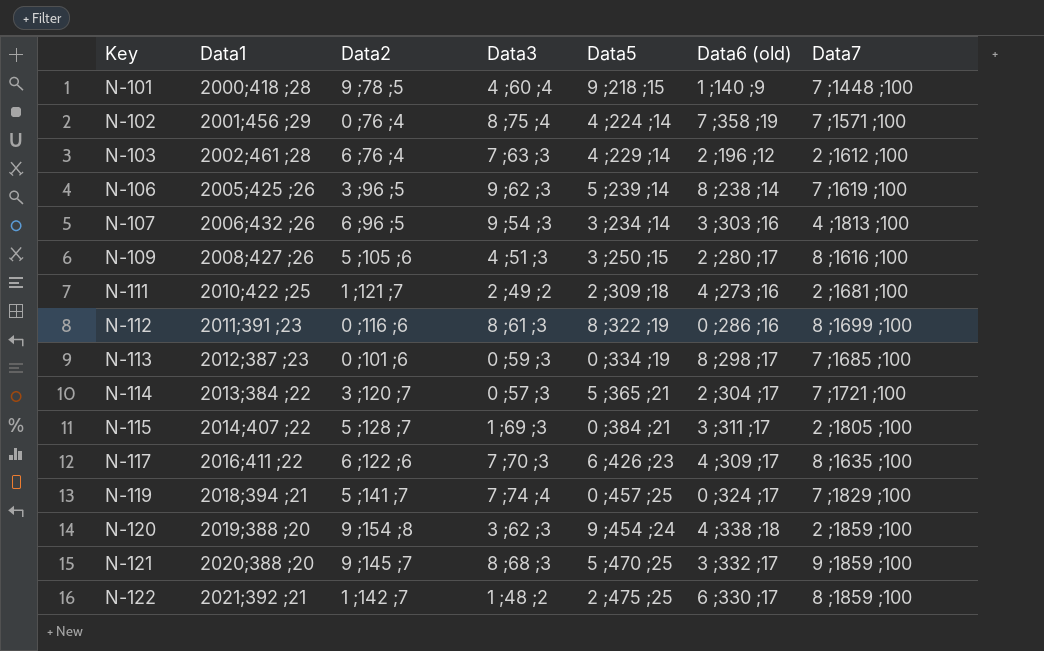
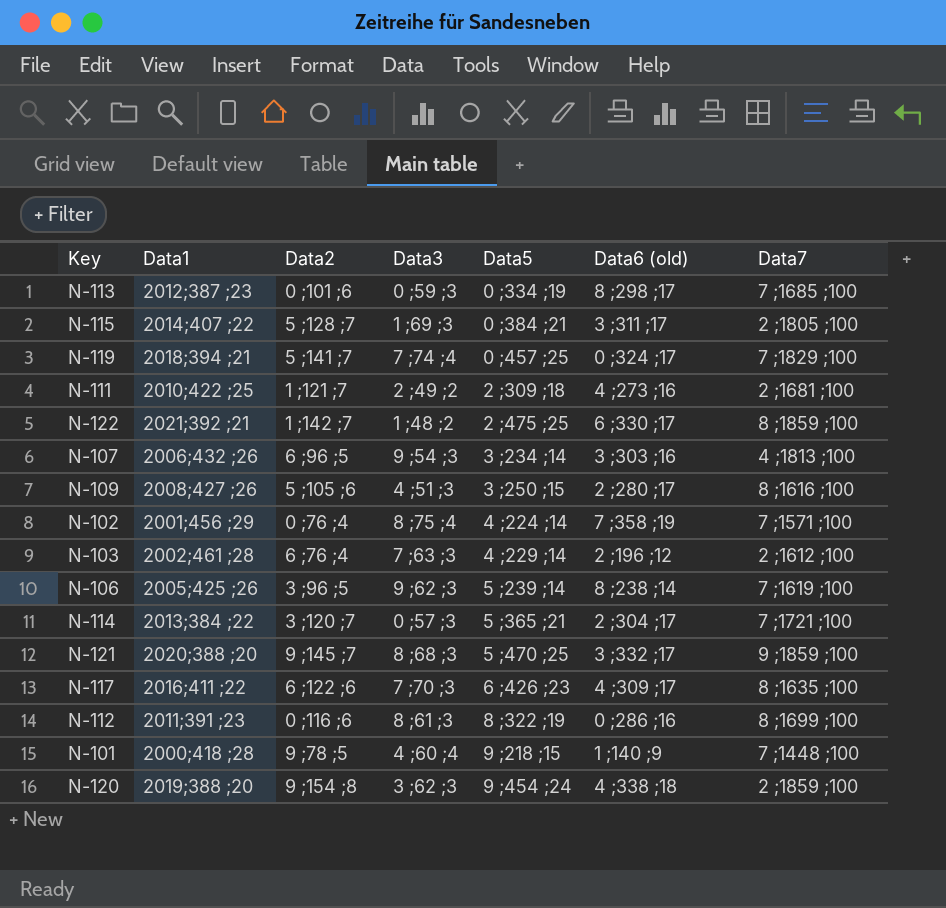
row order: Key ascending -> Data5 ascending

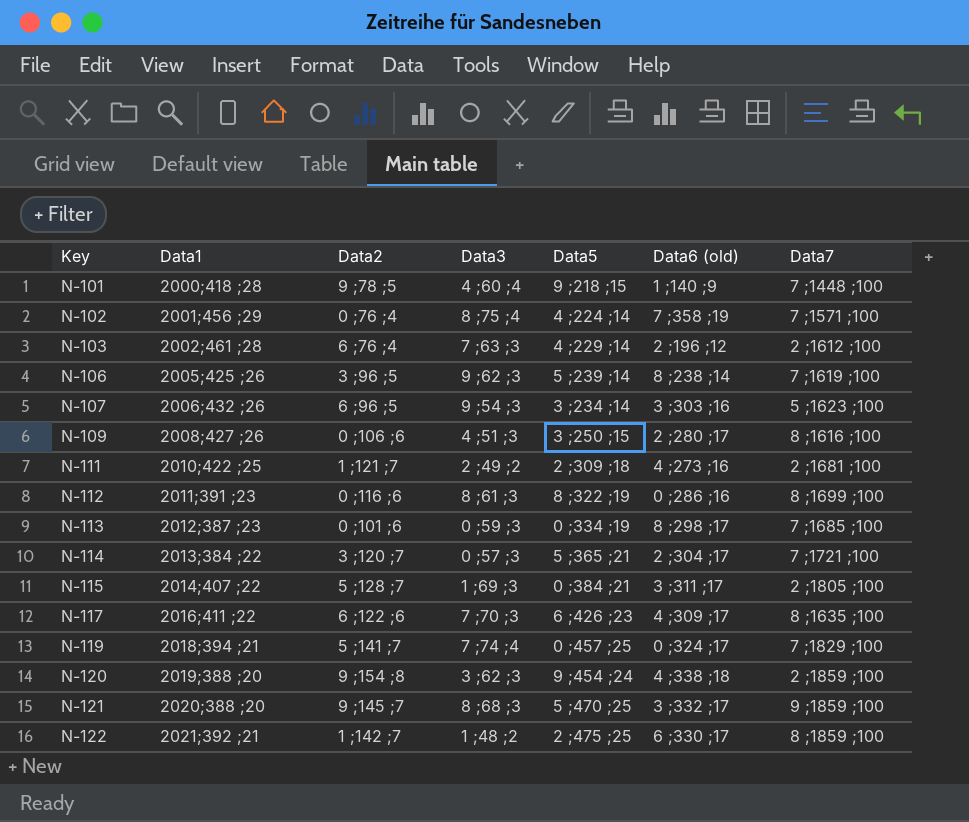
row order: Data5 ascending -> Key ascending
N-107 | Data7: 4 ;1813 ;100 -> 5 ;1623 ;100
N-109 | Data2: 5 ;105 ;6 -> 0 ;106 ;6

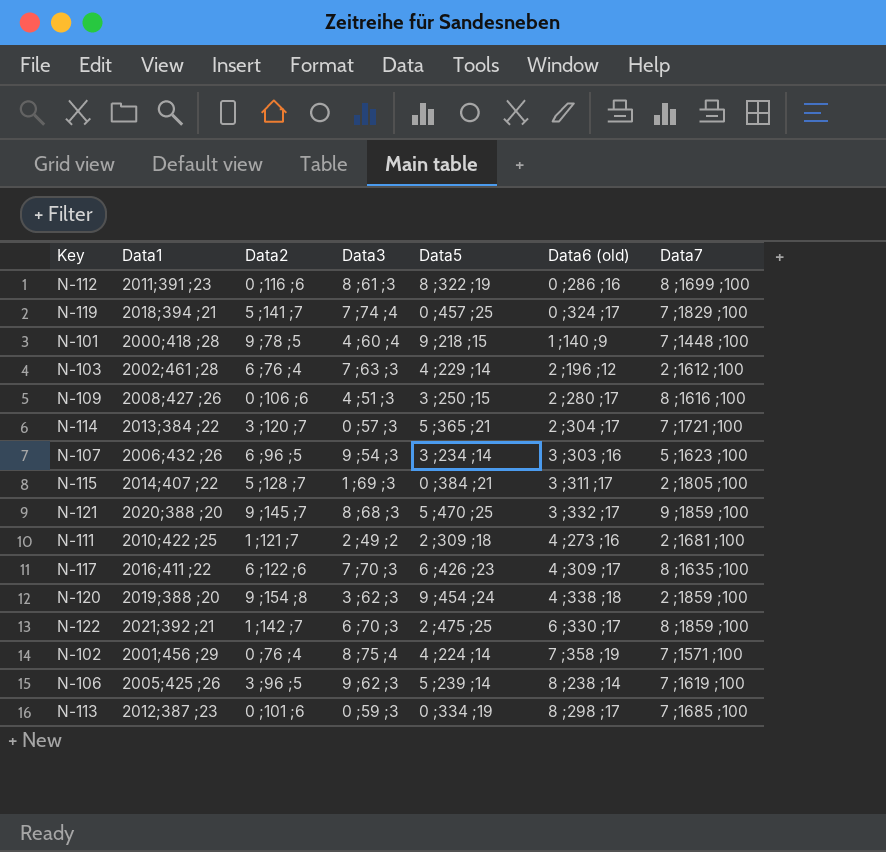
row order: Key ascending -> Data6 (old) ascending
N-122 | Data3: 1 ;48 ;2 -> 6 ;70 ;3

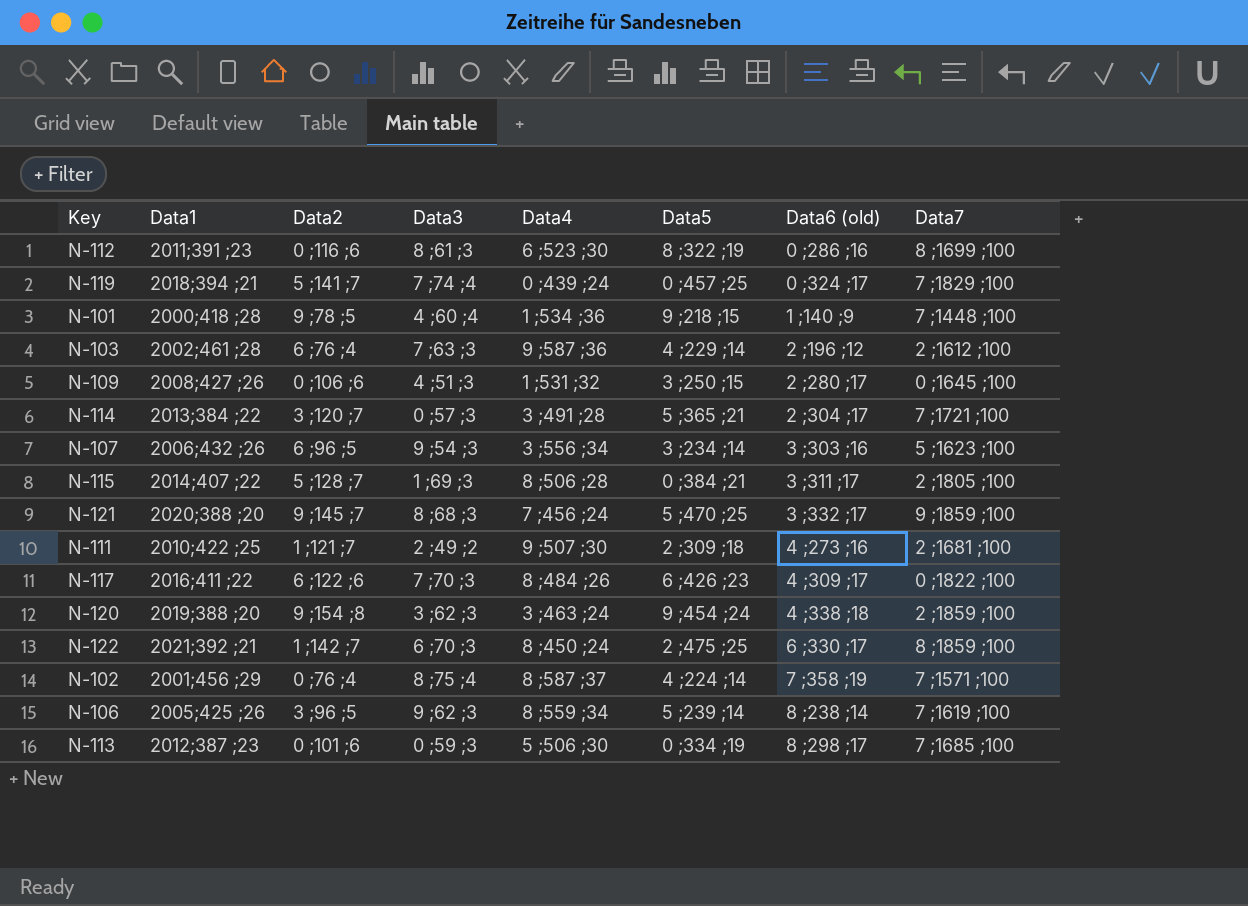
column Data4 | position: none -> 5
N-109 | Data7: 8 ;1616 ;100 -> 0 ;1645 ;100
N-117 | Data7: 8 ;1635 ;100 -> 0 ;1822 ;100

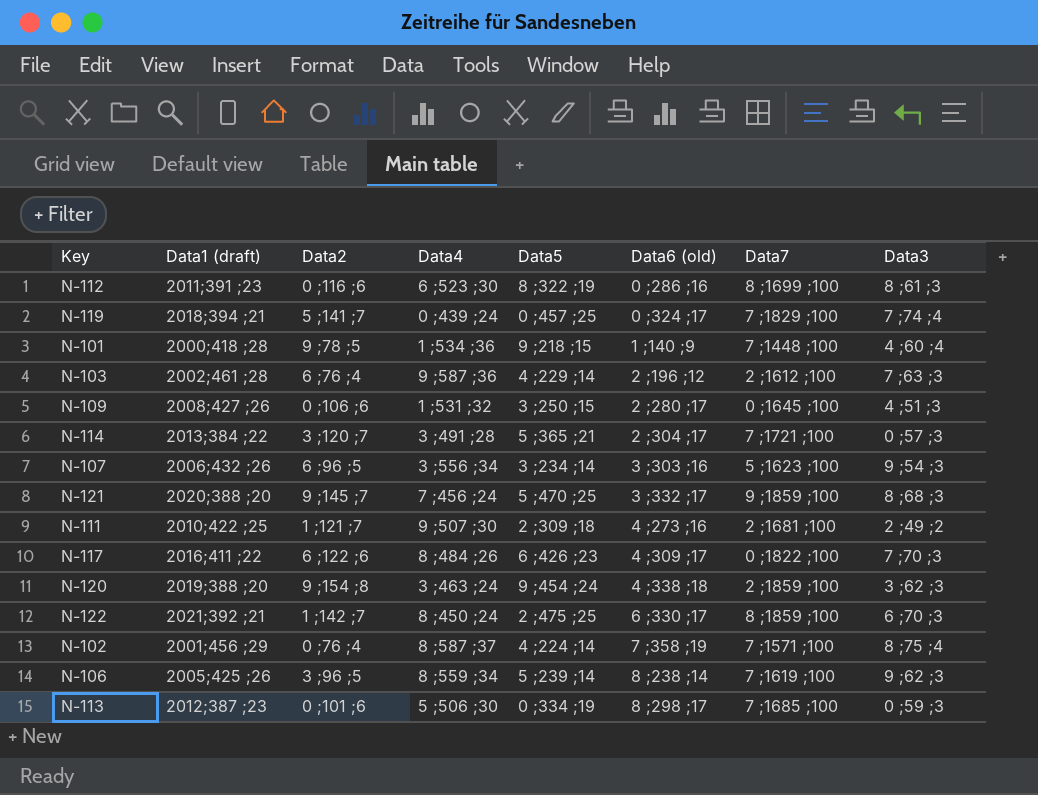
column name: Data1 -> Data1 (draft)
column Data3 | position: 4 -> 8
row N-115: 2014;407 ;22 | 5 ;128 ;7 | 1 ;69 ;3 | 8 ;506 ;28 | 0 ;384 ;21 | 3 ;311 ;17 | 2 ;1805 ;100 -> none

